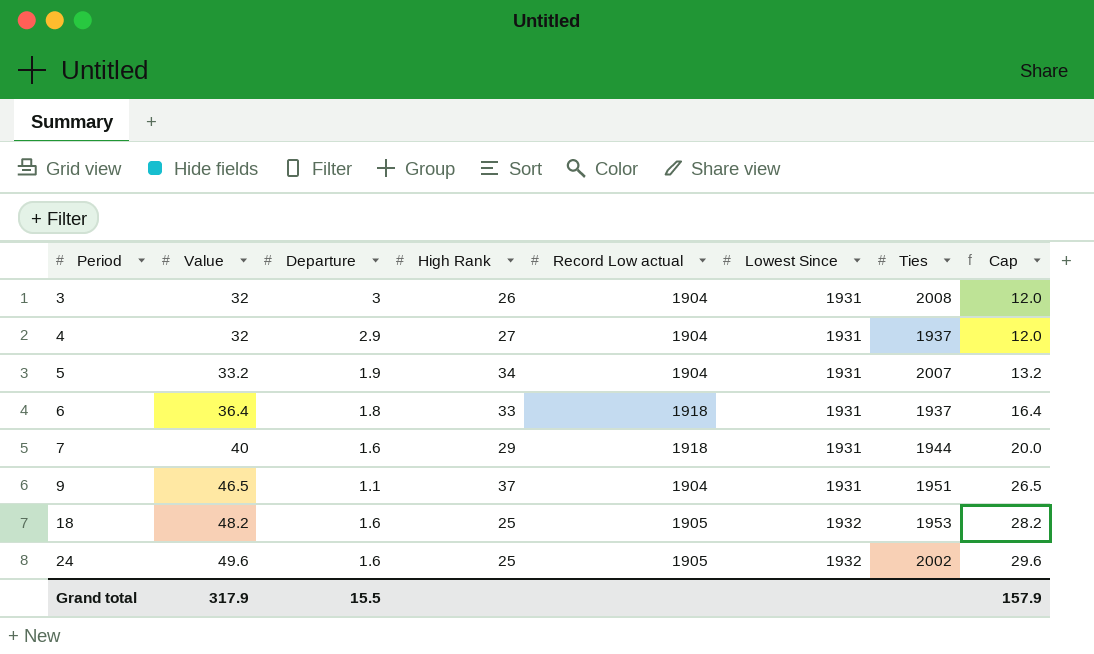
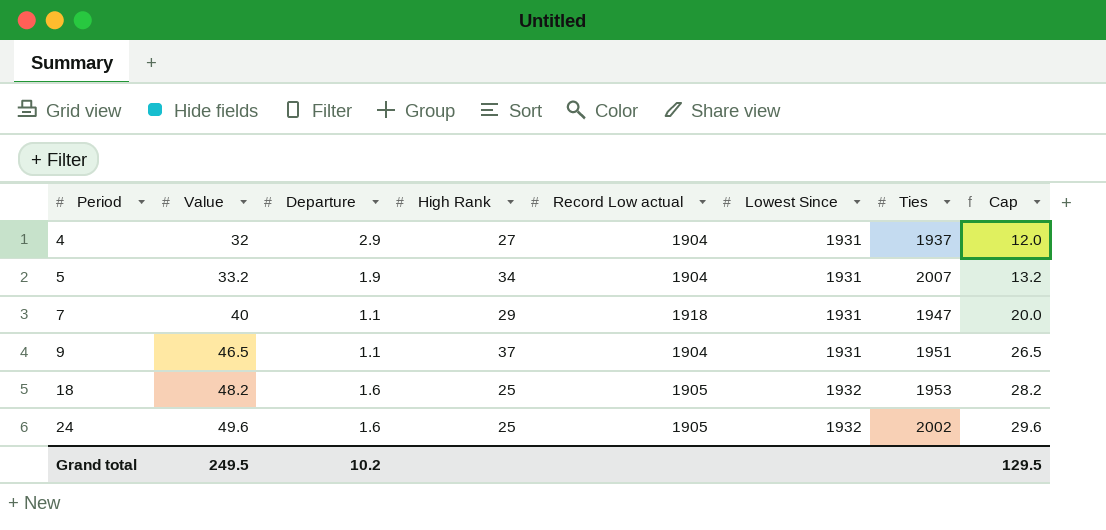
row 3: 32 | 3 | 26 | 1904 | 1931 | 2008 | 12.0 -> none
row 6: 36.4 | 1.8 | 33 | 1918 | 1931 | 1937 | 16.4 -> none
7 | Departure: 1.6 -> 1.1
7 | Ties: 1944 -> 1947
Grand total | Value: 317.9 -> 249.5
Grand total | Departure: 15.5 -> 10.2
Grand total | Cap: 157.9 -> 129.5

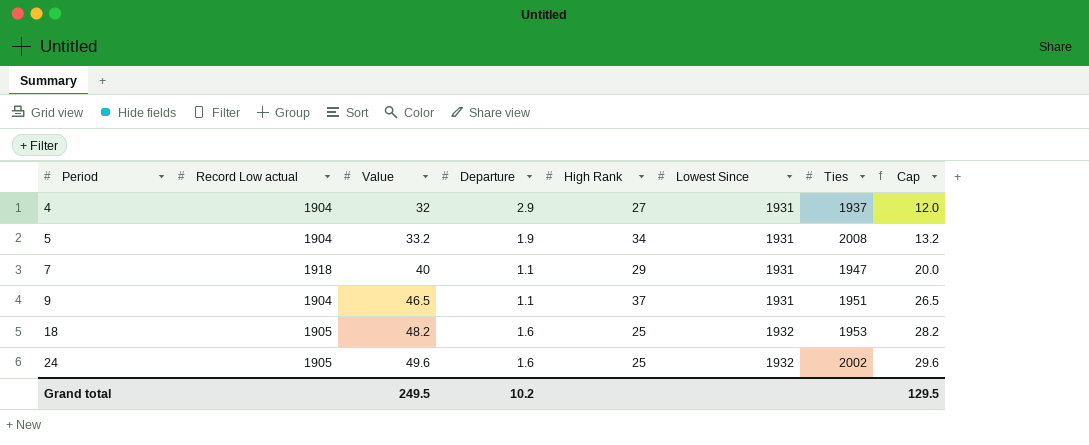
column Record Low actual | position: 5 -> 2
5 | Ties: 2007 -> 2008

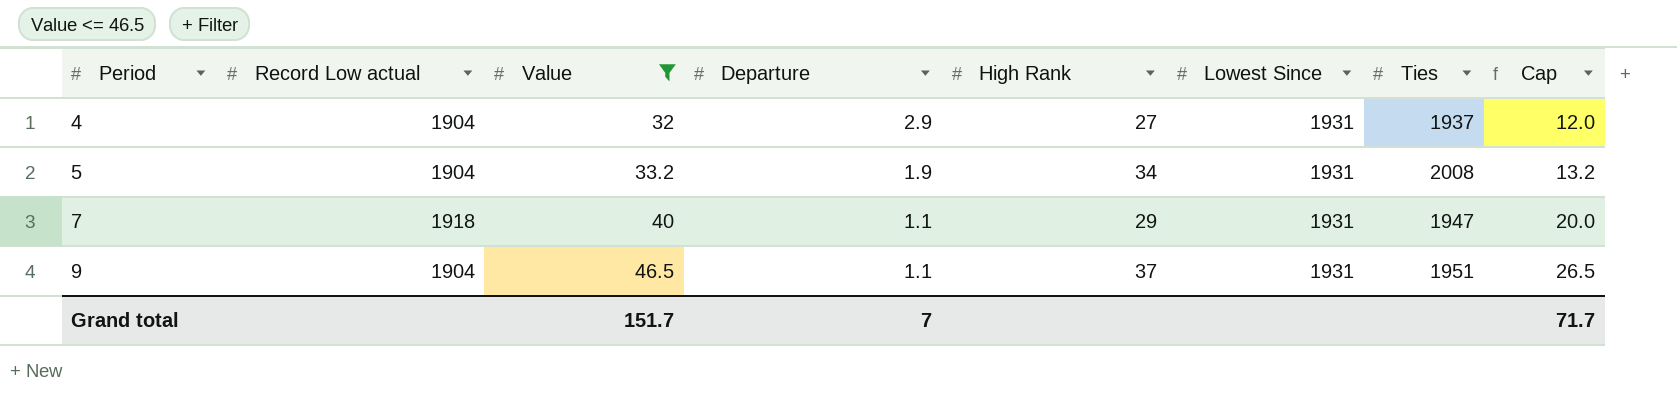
filter: none -> Value <= 46.5
Grand total | Value: 249.5 -> 151.7
Grand total | Departure: 10.2 -> 7
Grand total | Cap: 129.5 -> 71.7

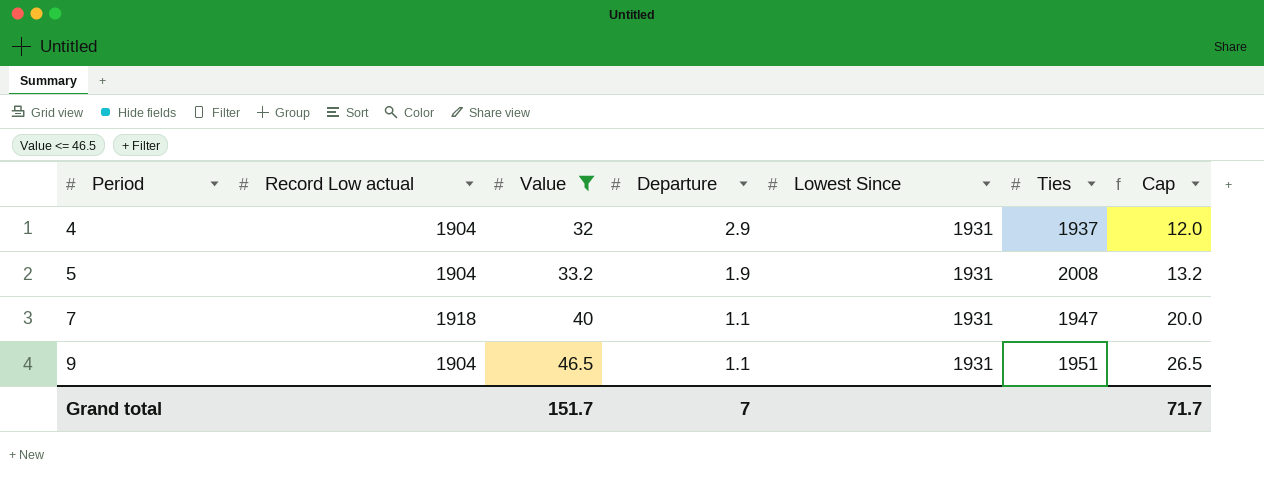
column High Rank | position: 5 -> none

